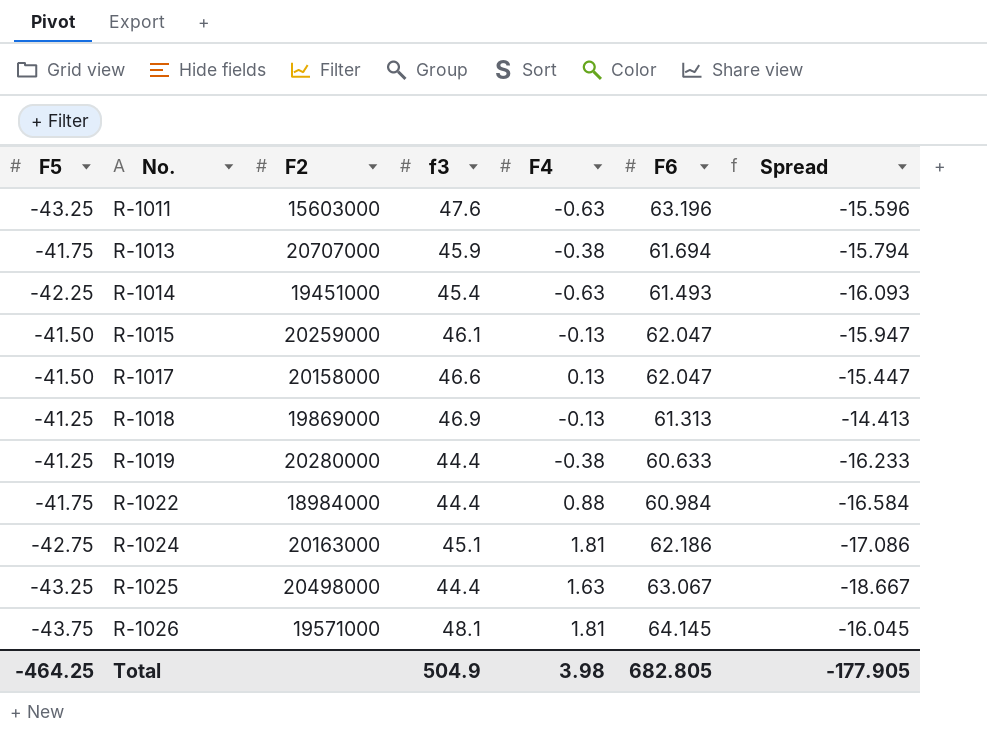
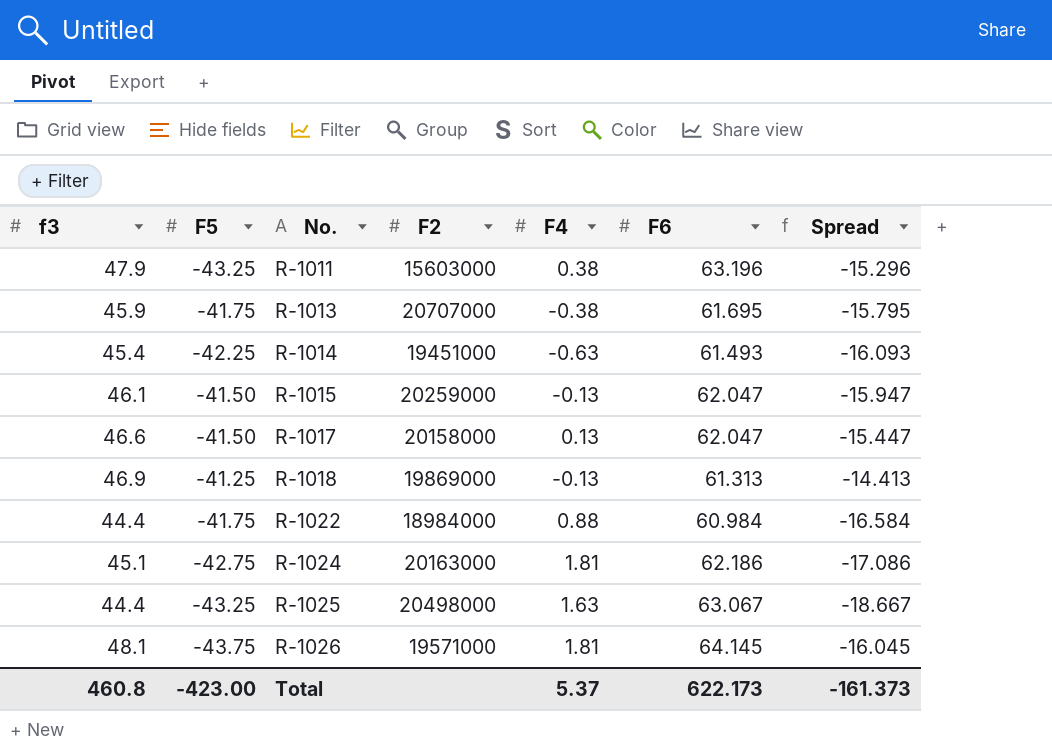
column f3 | position: 4 -> 1
row R-1019: -41.25 | 20280000 | 44.4 | -0.38 | 60.633 | -16.233 -> none
R-1011 | f3: 47.6 -> 47.9
R-1011 | F4: -0.63 -> 0.38
R-1011 | Spread: -15.596 -> -15.296
R-1013 | F6: 61.694 -> 61.695
R-1013 | Spread: -15.794 -> -15.795
Total | f3: 504.9 -> 460.8
Total | F5: -464.25 -> -423.00
Total | F4: 3.98 -> 5.37
Total | F6: 682.805 -> 622.173
Total | Spread: -177.905 -> -161.373

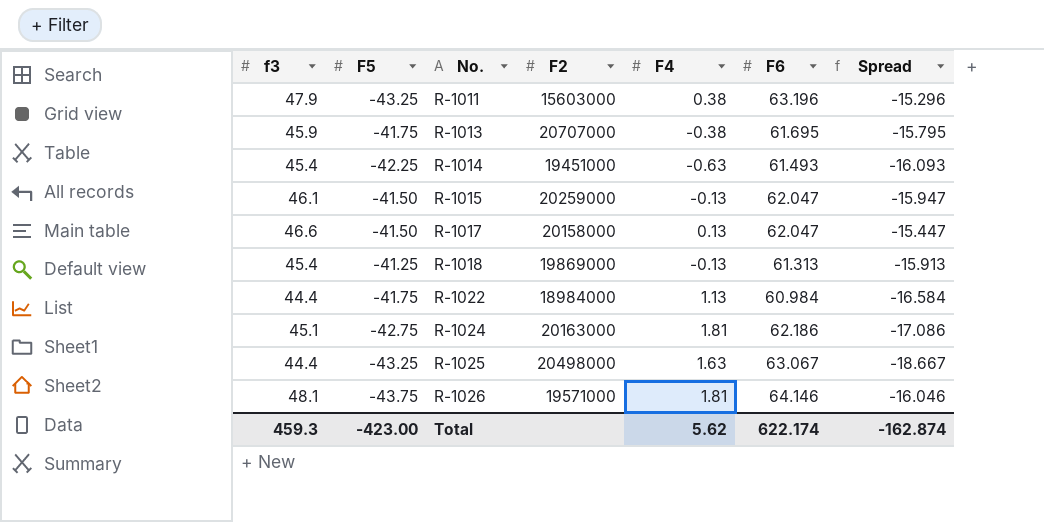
R-1018 | f3: 46.9 -> 45.4
R-1018 | Spread: -14.413 -> -15.913
R-1022 | F4: 0.88 -> 1.13
R-1026 | F6: 64.145 -> 64.146
R-1026 | Spread: -16.045 -> -16.046
Total | f3: 460.8 -> 459.3
Total | F4: 5.37 -> 5.62
Total | F6: 622.173 -> 622.174
Total | Spread: -161.373 -> -162.874

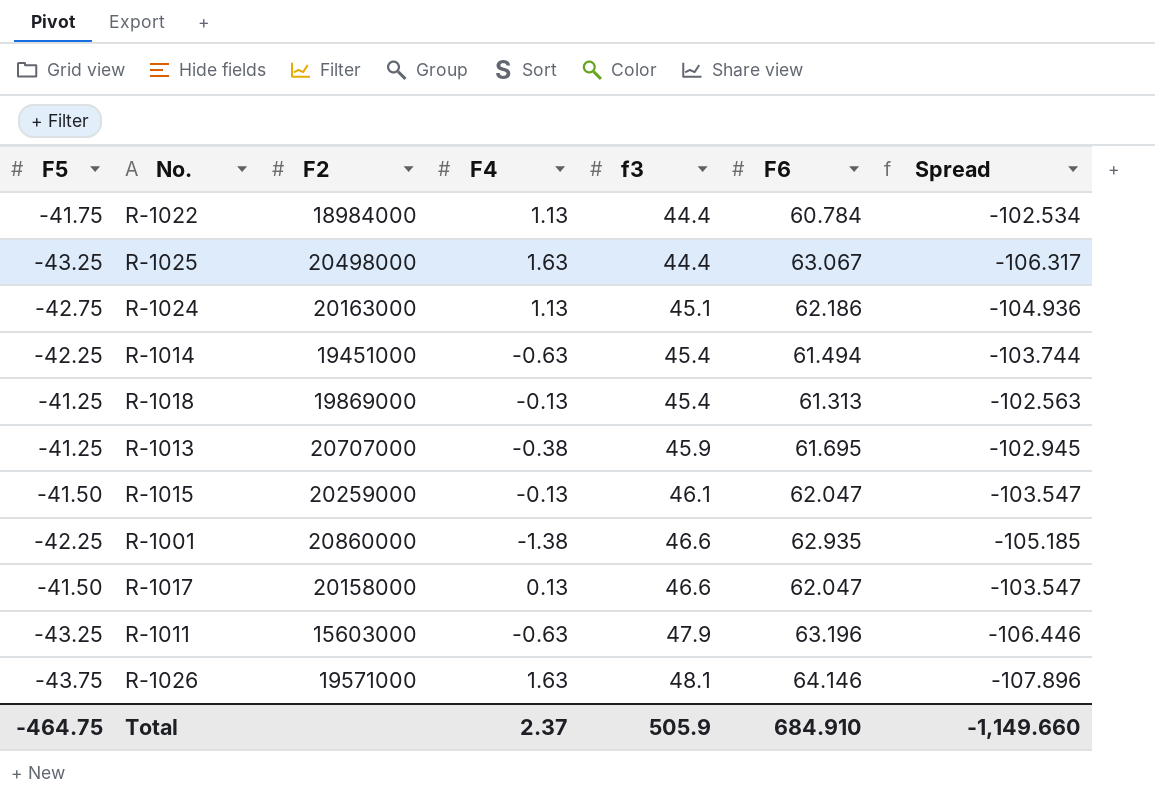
row order: No. ascending -> f3 ascending
column f3 | position: 1 -> 5
column Spread | formula: [f3] - [F6] -> [F5] - [F6]
R-1022 | F6: 60.984 -> 60.784
R-1024 | F4: 1.81 -> 1.13
R-1014 | F6: 61.493 -> 61.494
R-1013 | F5: -41.75 -> -41.25
row R-1001: none -> -42.25 | 20860000 | -1.38 | 46.6 | 62.935 | -105.185
R-1011 | F4: 0.38 -> -0.63
R-1026 | F4: 1.81 -> 1.63
Total | F5: -423.00 -> -464.75
Total | F4: 5.62 -> 2.37
Total | f3: 459.3 -> 505.9
Total | F6: 622.174 -> 684.910
Total | Spread: -162.874 -> -1,149.660

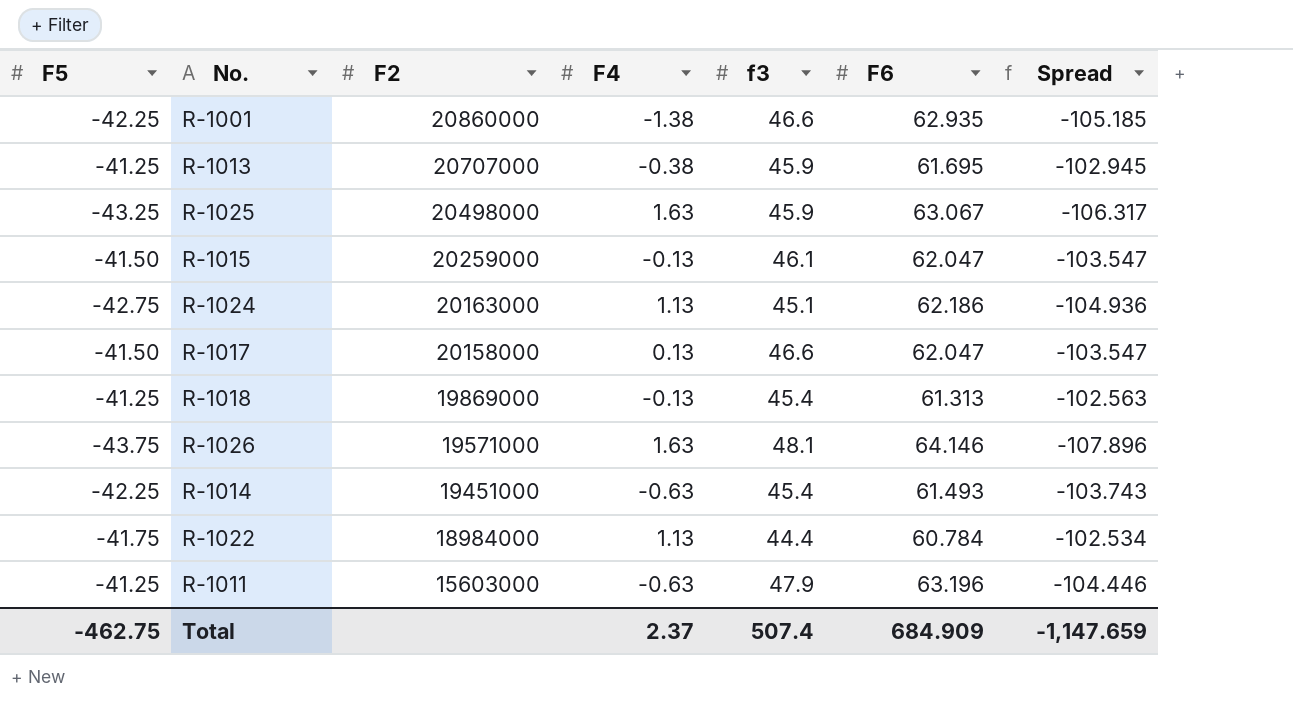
row order: f3 ascending -> F2 descending
R-1025 | f3: 44.4 -> 45.9
R-1014 | F6: 61.494 -> 61.493
R-1014 | Spread: -103.744 -> -103.743
R-1011 | F5: -43.25 -> -41.25
R-1011 | Spread: -106.446 -> -104.446
Total | F5: -464.75 -> -462.75
Total | f3: 505.9 -> 507.4
Total | F6: 684.910 -> 684.909
Total | Spread: -1,149.660 -> -1,147.659

